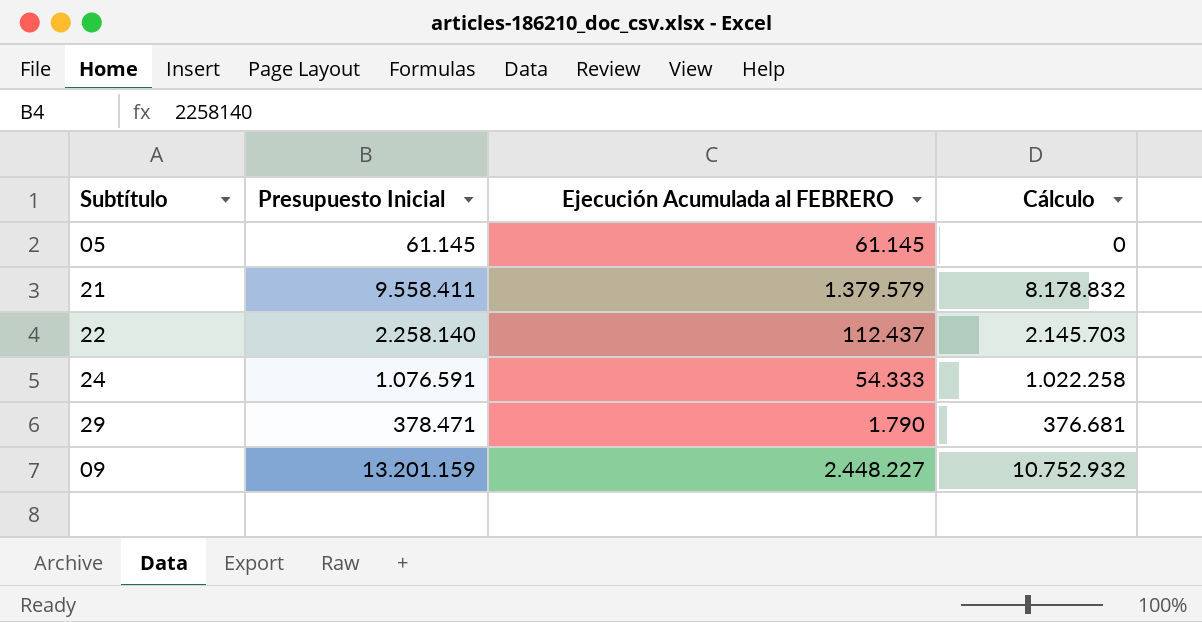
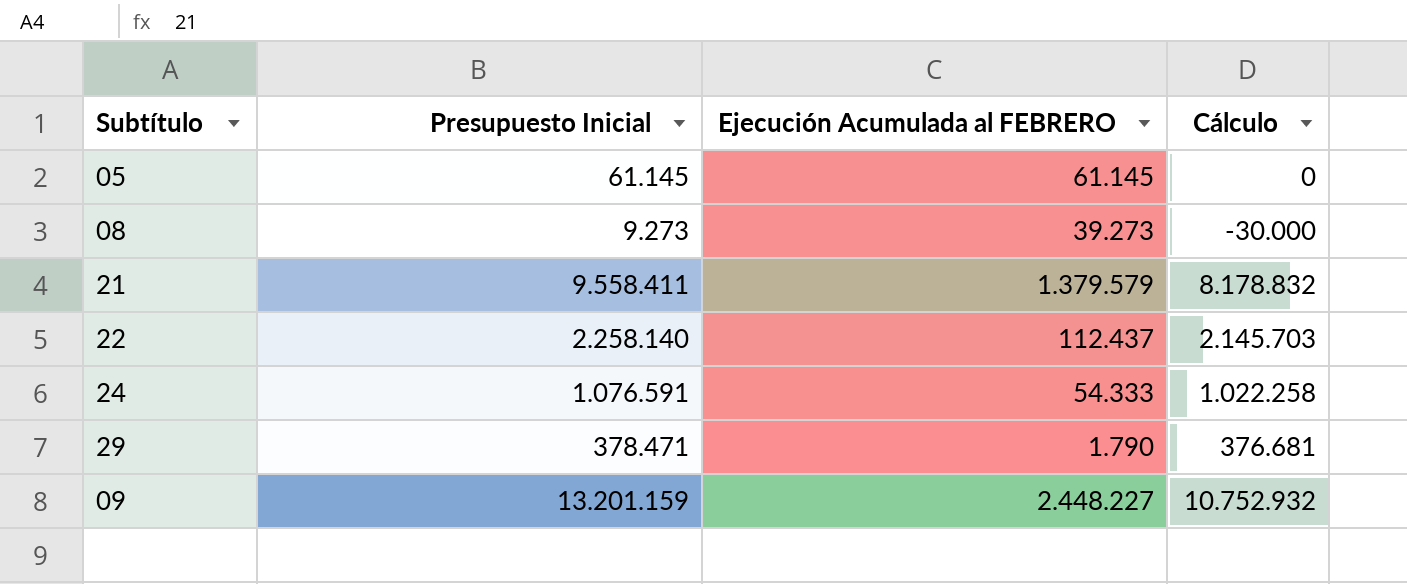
row 08: none -> 9.273 | 39.273 | -30.000

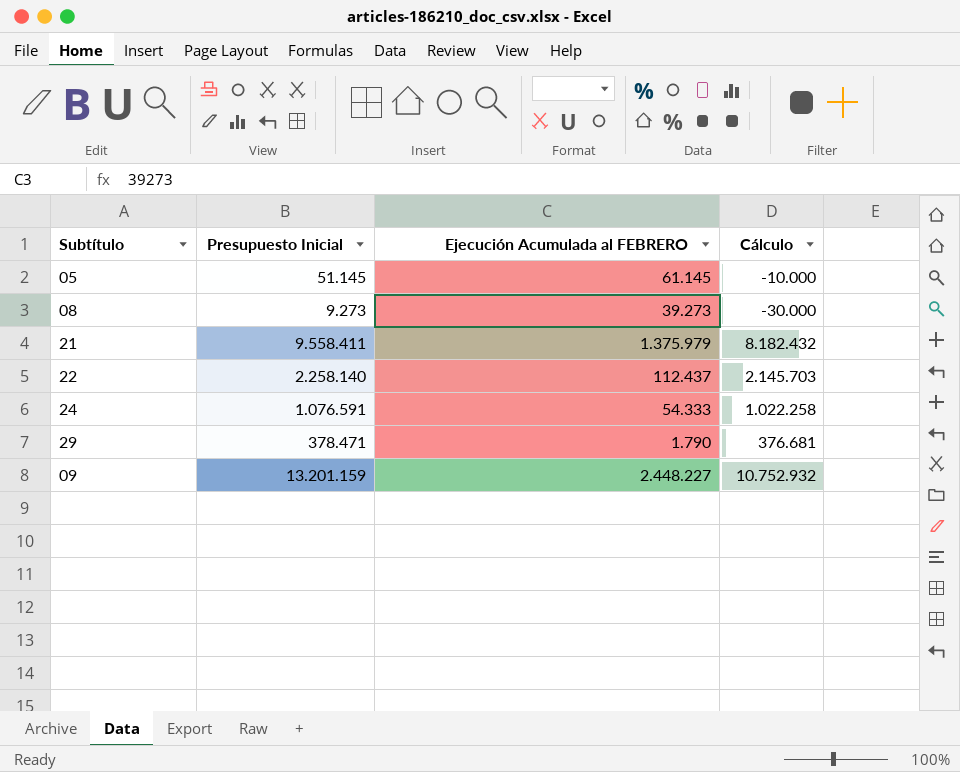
05 | Presupuesto Inicial: 61.145 -> 51.145
05 | Cálculo: 0 -> -10.000
21 | Ejecución Acumulada al FEBRERO: 1.379.579 -> 1.375.979
21 | Cálculo: 8.178.832 -> 8.182.432

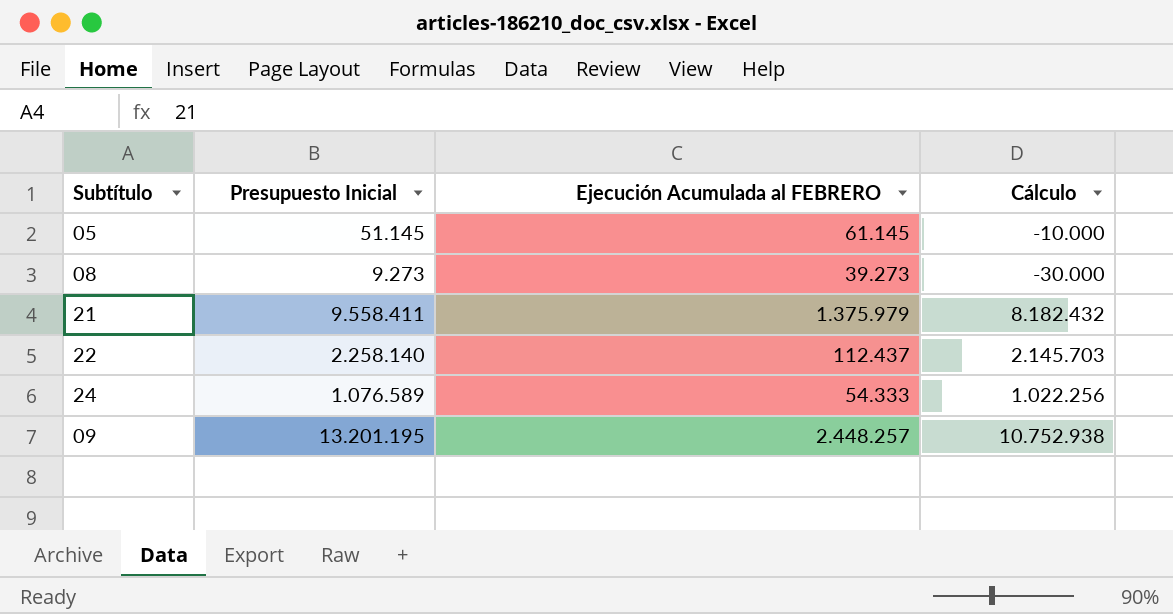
row 29: 378.471 | 1.790 | 376.681 -> none
24 | Presupuesto Inicial: 1.076.591 -> 1.076.589
24 | Cálculo: 1.022.258 -> 1.022.256
09 | Presupuesto Inicial: 13.201.159 -> 13.201.195
09 | Ejecución Acumulada al FEBRERO: 2.448.227 -> 2.448.257
09 | Cálculo: 10.752.932 -> 10.752.938

